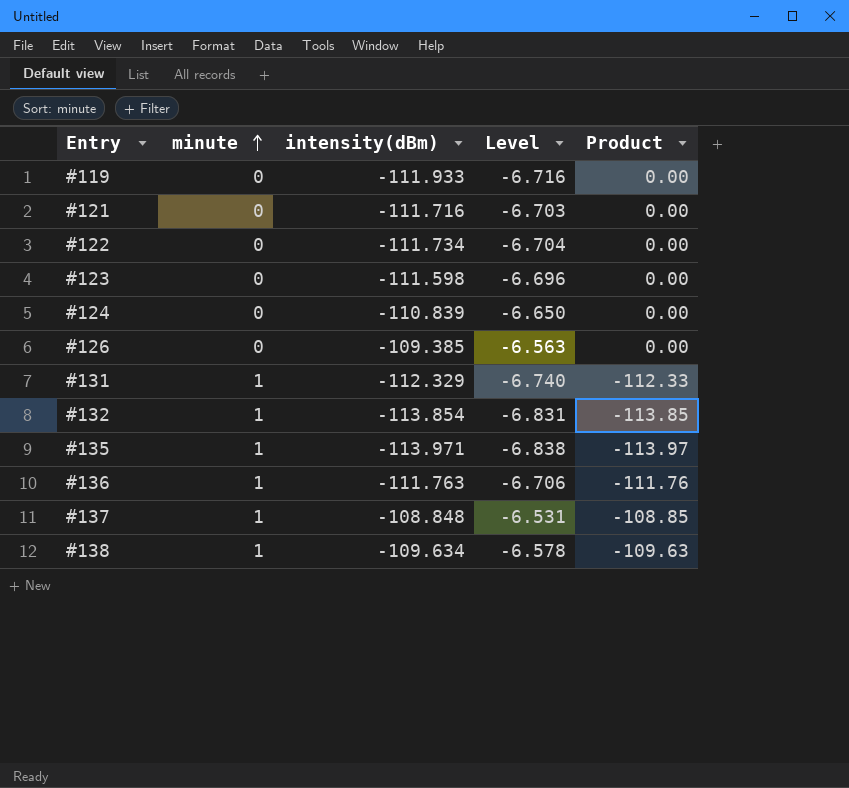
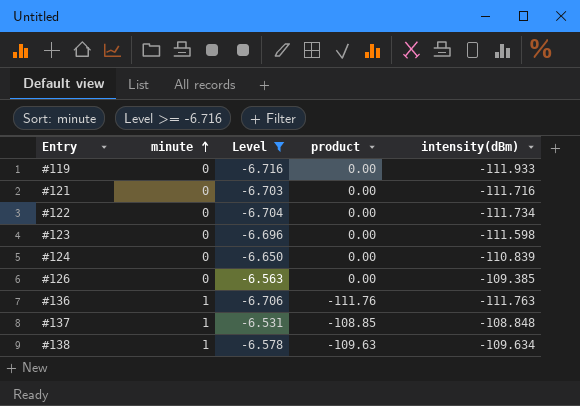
filter: none -> Level >= -6.716
column name: Product -> product
column intensity(dBm) | position: 3 -> 5

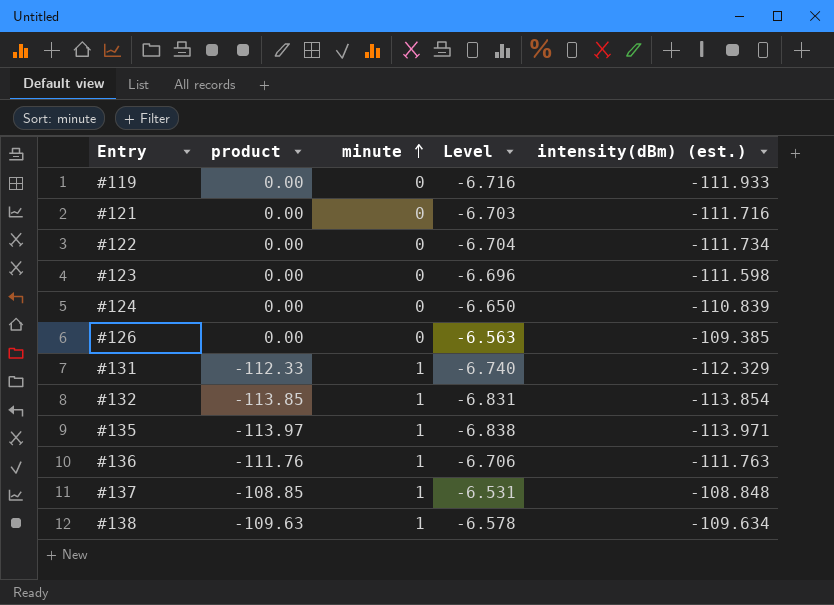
filter: Level >= -6.716 -> none
column product | position: 4 -> 2
column name: intensity(dBm) -> intensity(dBm) (est.)

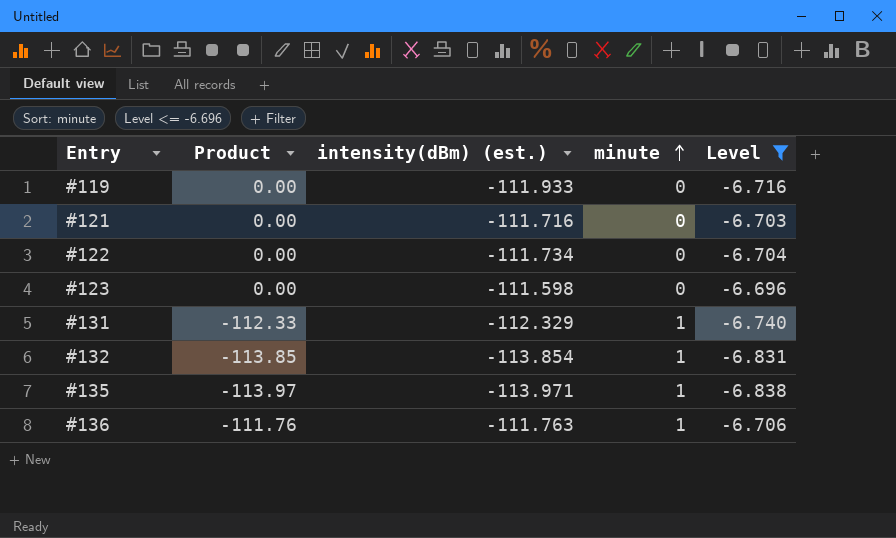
filter: none -> Level <= -6.696
column name: product -> Product
column intensity(dBm) (est.) | position: 5 -> 3

